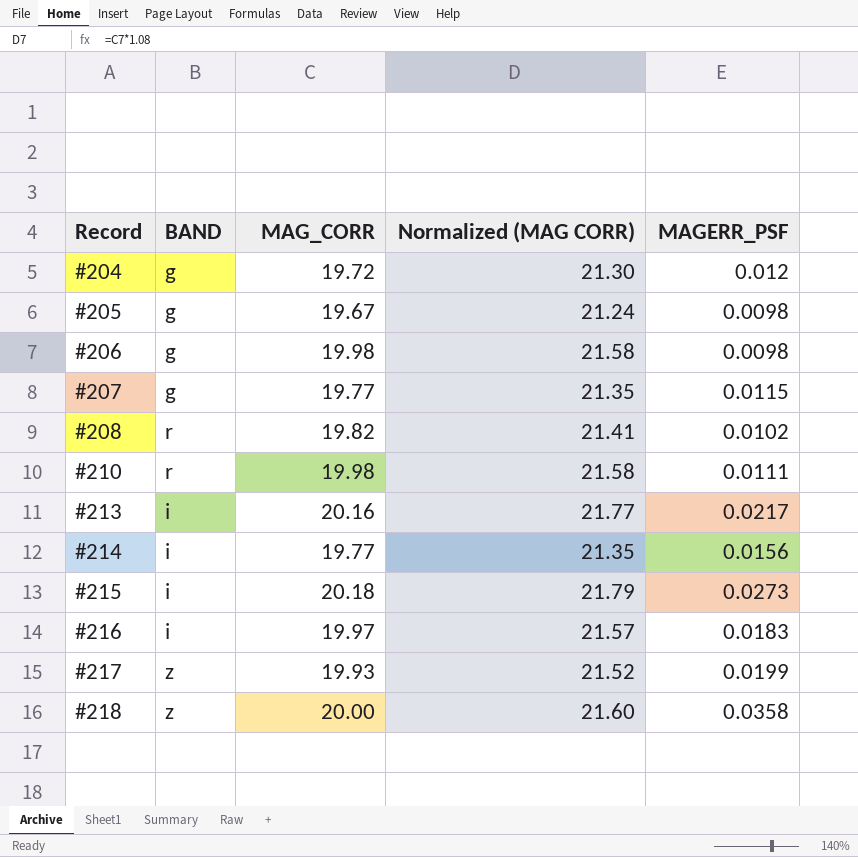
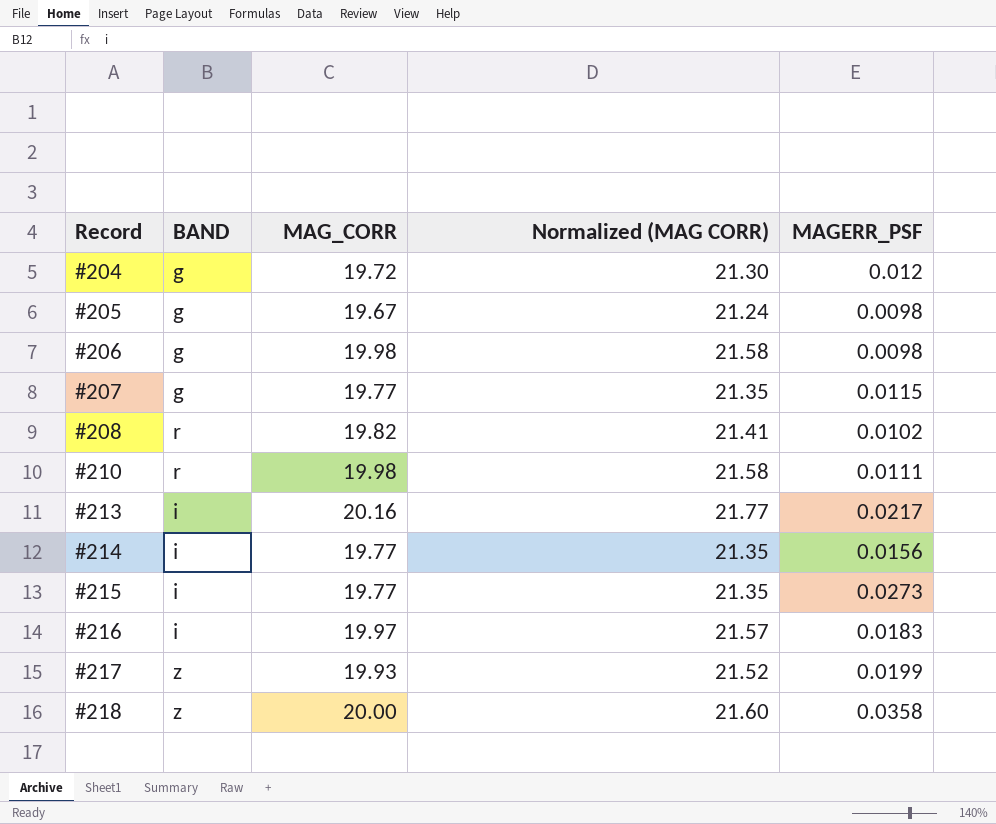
#215 | MAG_CORR: 20.18 -> 19.77
#215 | Normalized (MAG CORR): 21.79 -> 21.35

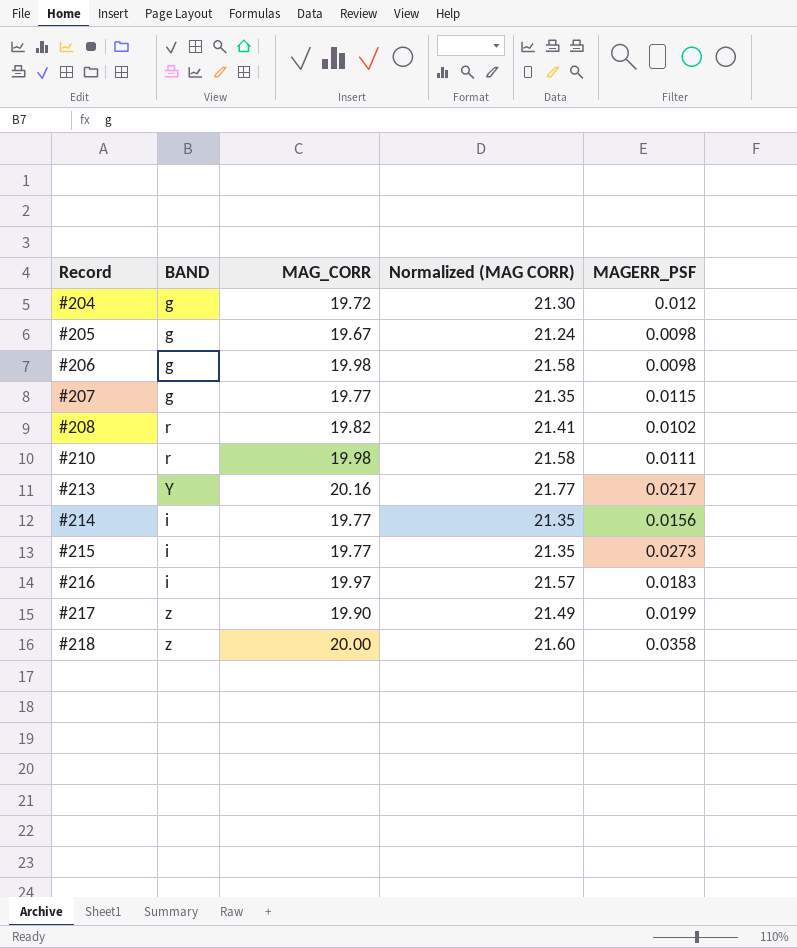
#213 | BAND: i -> Y
#217 | MAG_CORR: 19.93 -> 19.90
#217 | Normalized (MAG CORR): 21.52 -> 21.49

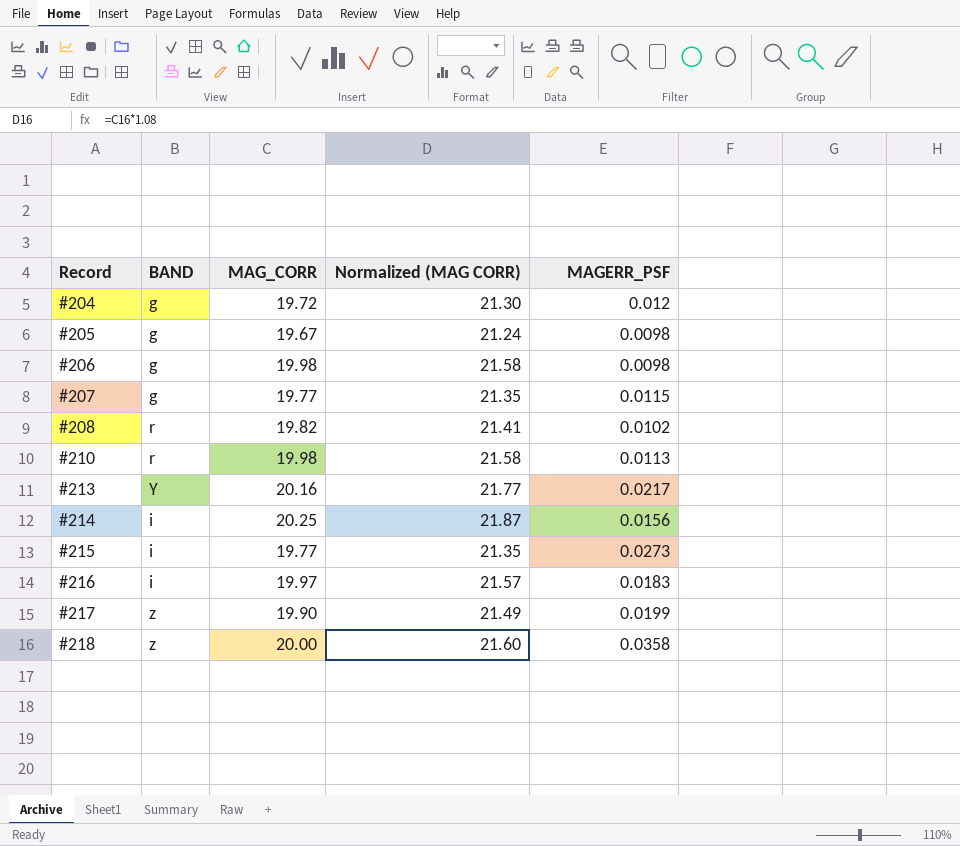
#210 | MAGERR_PSF: 0.0111 -> 0.0113
#214 | MAG_CORR: 19.77 -> 20.25
#214 | Normalized (MAG CORR): 21.35 -> 21.87

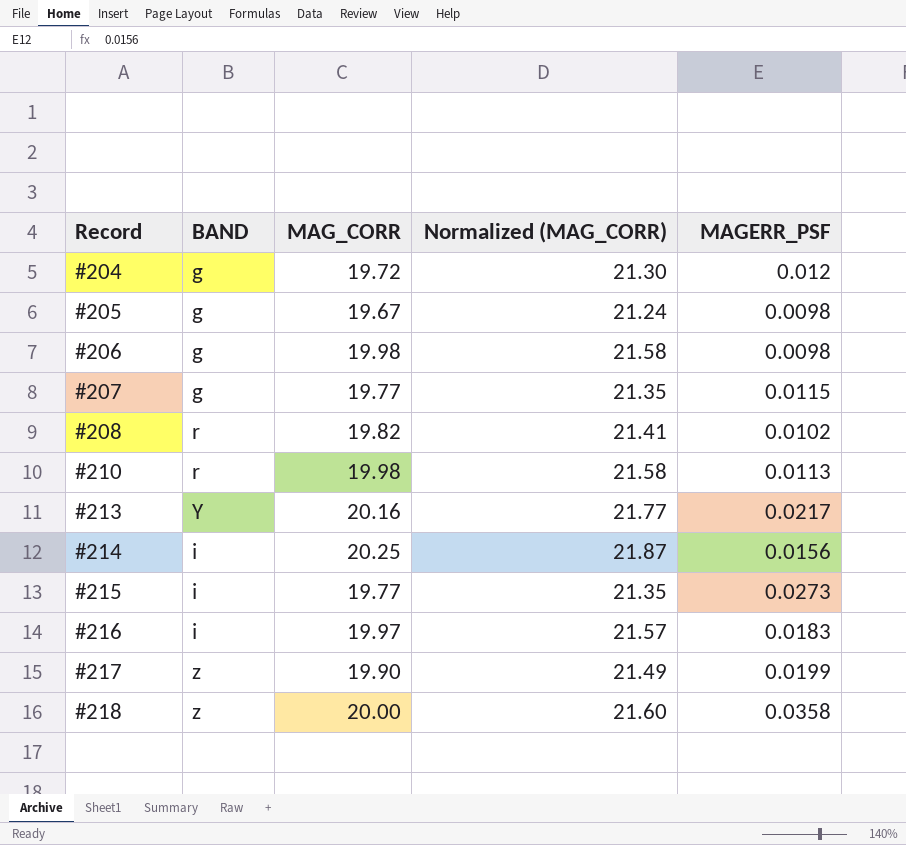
column name: Normalized (MAG CORR) -> Normalized (MAG_CORR)

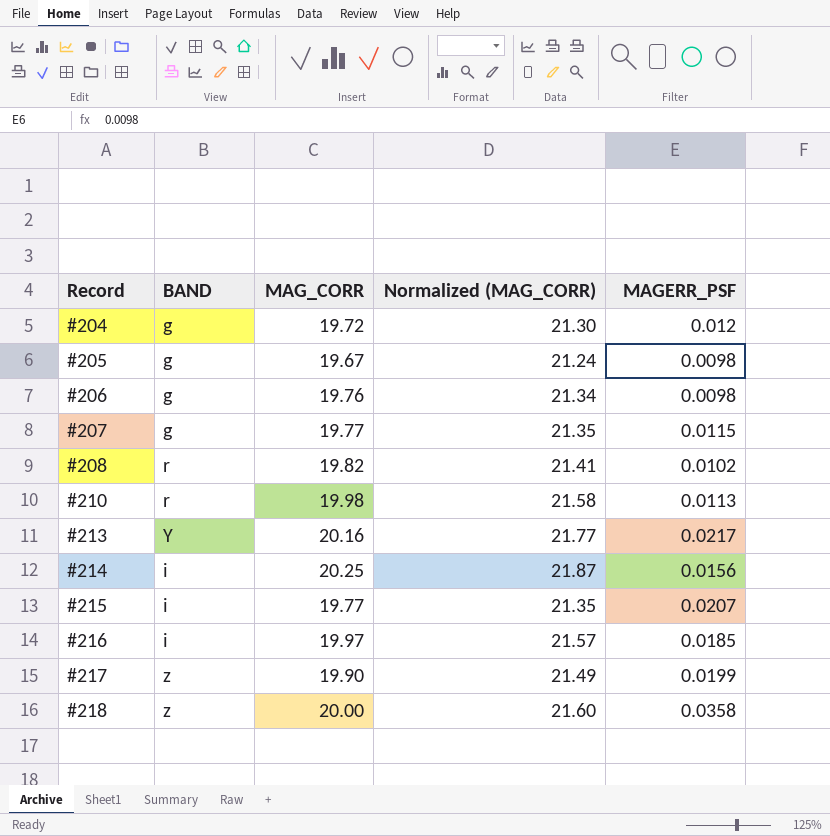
#206 | MAG_CORR: 19.98 -> 19.76
#206 | Normalized (MAG_CORR): 21.58 -> 21.34
#215 | MAGERR_PSF: 0.0273 -> 0.0207
#216 | MAGERR_PSF: 0.0183 -> 0.0185

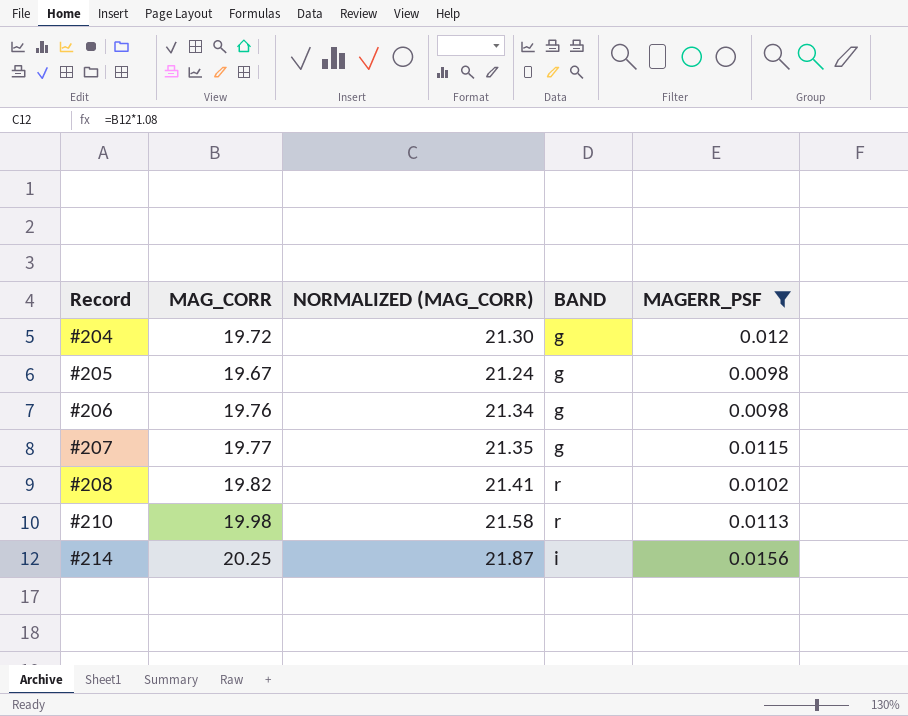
filter: none -> MAGERR_PSF <= 0.0156
column name: Normalized (MAG_CORR) -> NORMALIZED (MAG_CORR)
column BAND | position: 2 -> 4

